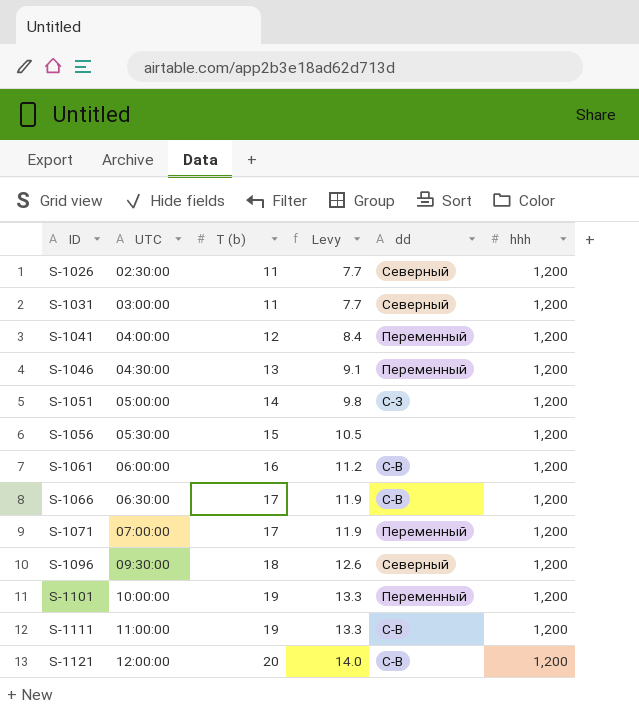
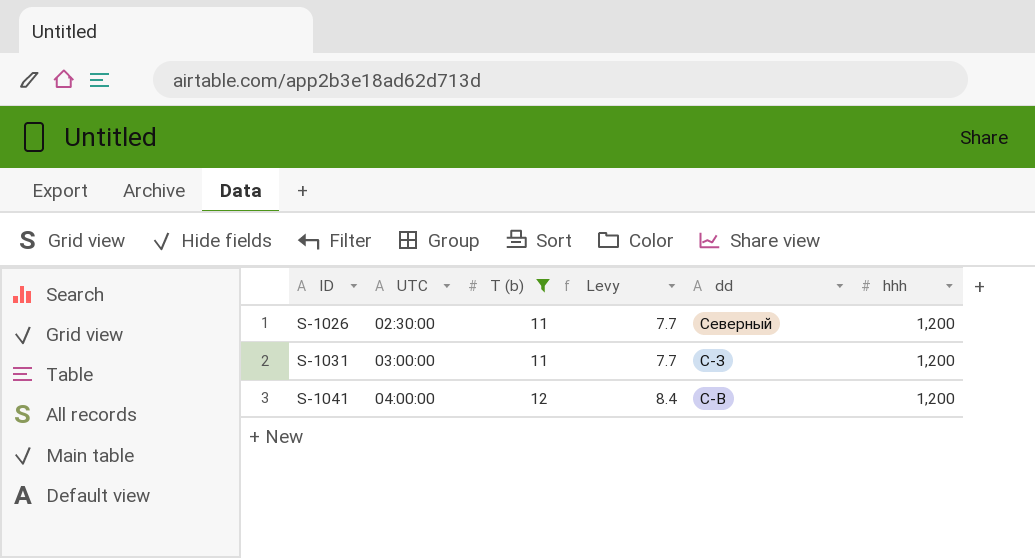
filter: none -> T (b) <= 12
S-1031 | dd: Северный -> С-З
S-1041 | dd: Переменный -> С-В

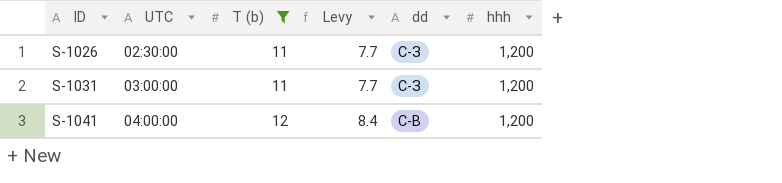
S-1026 | dd: Северный -> С-З

